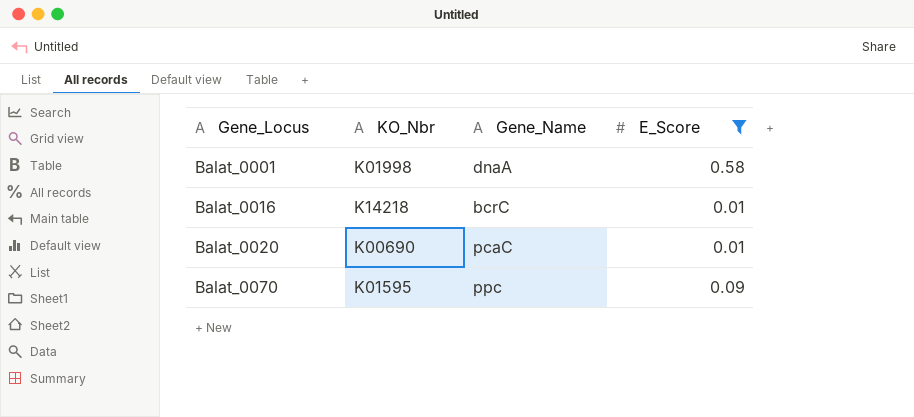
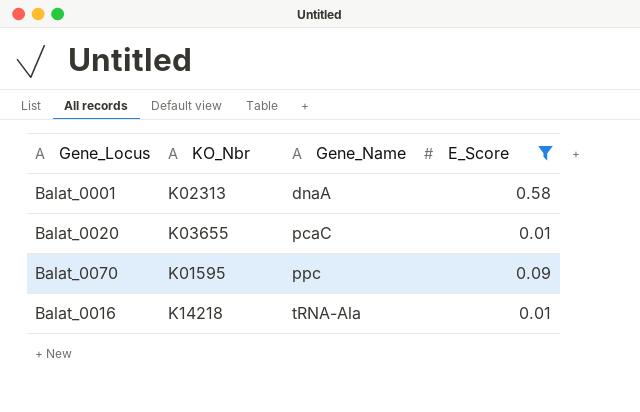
row order: Gene_Locus ascending -> Gene_Name ascending
Balat_0001 | KO_Nbr: K01998 -> K02313
Balat_0020 | KO_Nbr: K00690 -> K03655
Balat_0016 | Gene_Name: bcrC -> tRNA-Ala

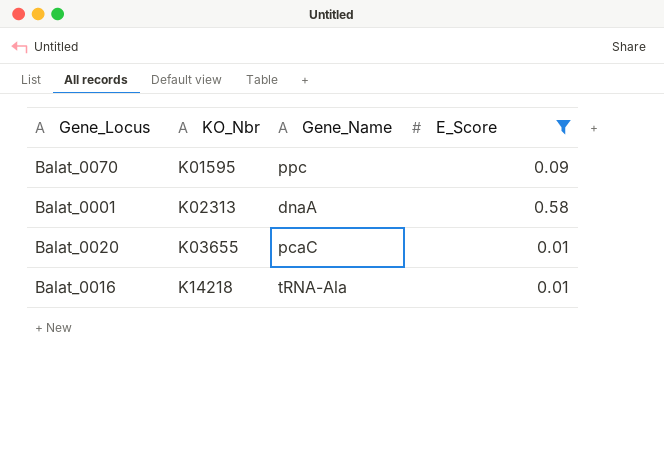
row order: Gene_Name ascending -> KO_Nbr ascending

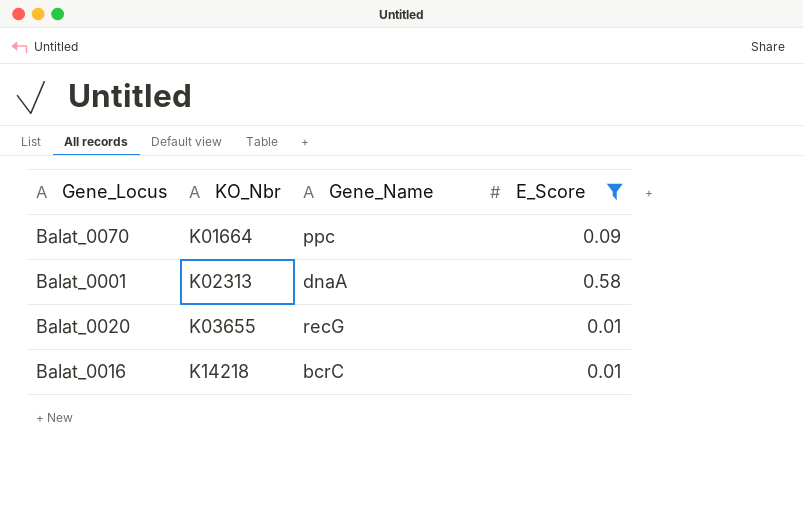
Balat_0070 | KO_Nbr: K01595 -> K01664
Balat_0020 | Gene_Name: pcaC -> recG
Balat_0016 | Gene_Name: tRNA-Ala -> bcrC

